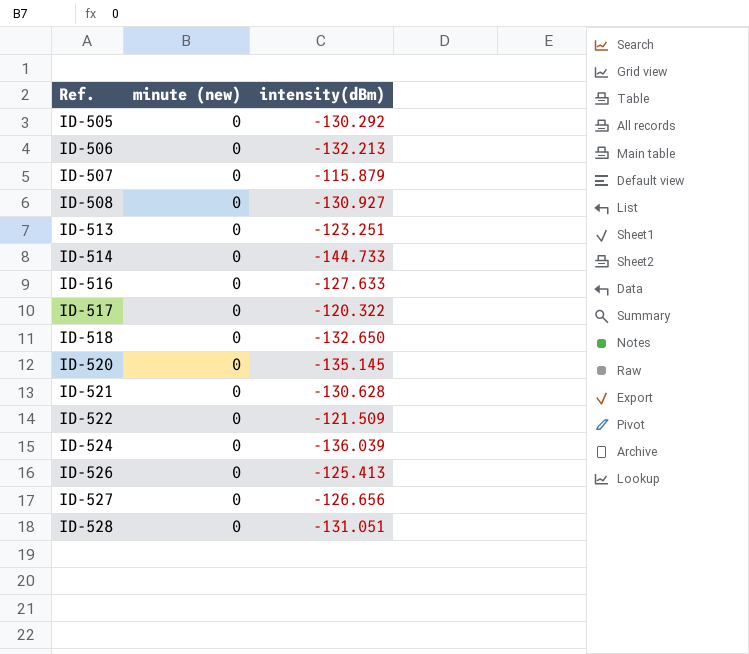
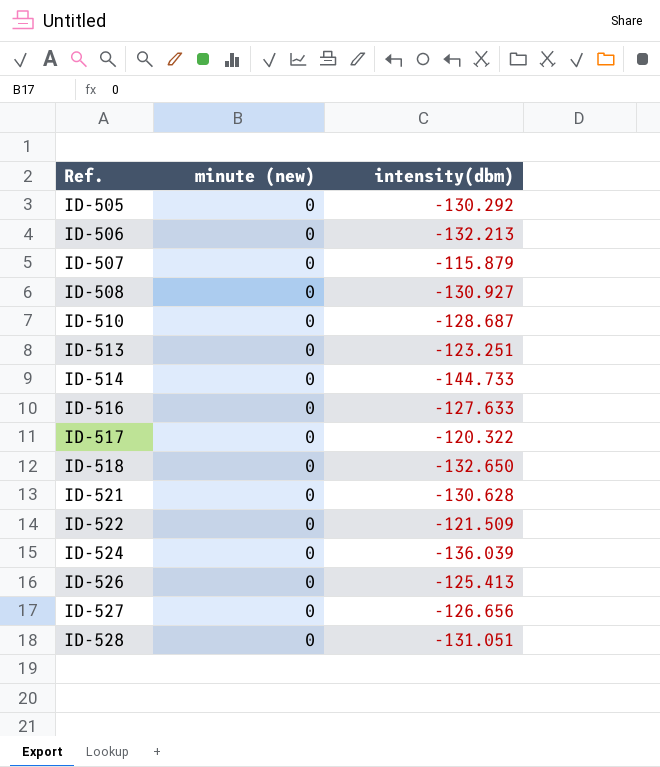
column name: intensity(dBm) -> intensity(dbm)
row ID-520: 0 | -135.145 -> none
row ID-510: none -> 0 | -128.687

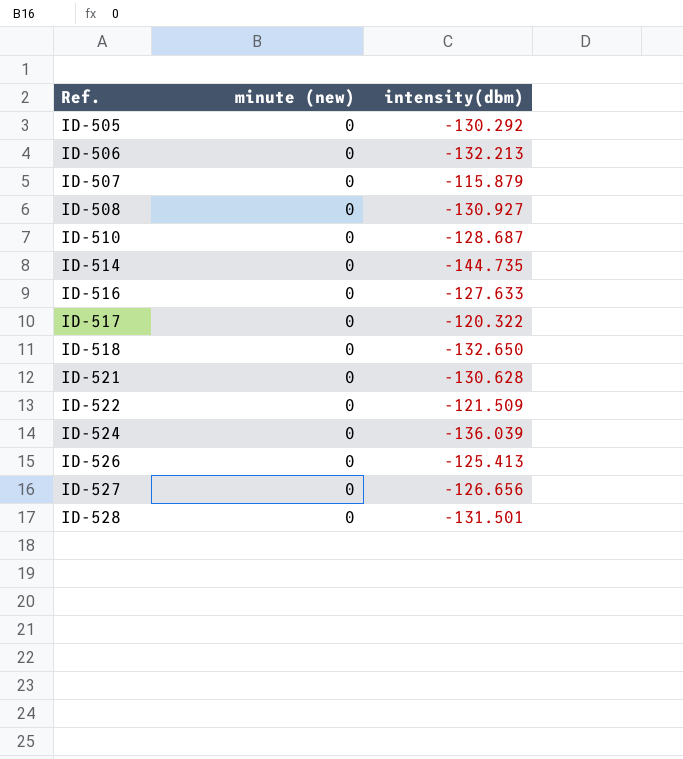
row ID-513: 0 | -123.251 -> none
ID-514 | intensity(dbm): -144.733 -> -144.735
ID-528 | intensity(dbm): -131.051 -> -131.501

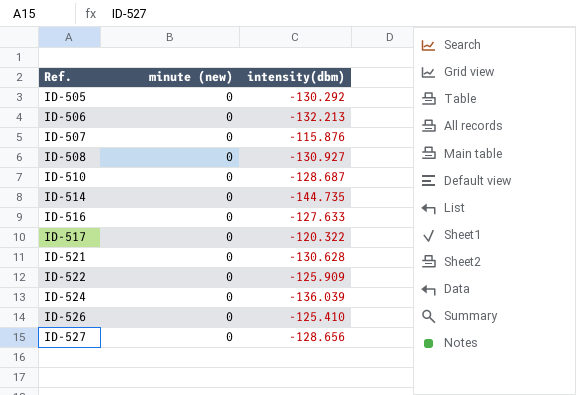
row ID-518: 0 | -132.650 -> none
row ID-528: 0 | -131.501 -> none
ID-507 | intensity(dbm): -115.879 -> -115.876
ID-522 | intensity(dbm): -121.509 -> -125.909
ID-526 | intensity(dbm): -125.413 -> -125.410
ID-527 | intensity(dbm): -126.656 -> -128.656

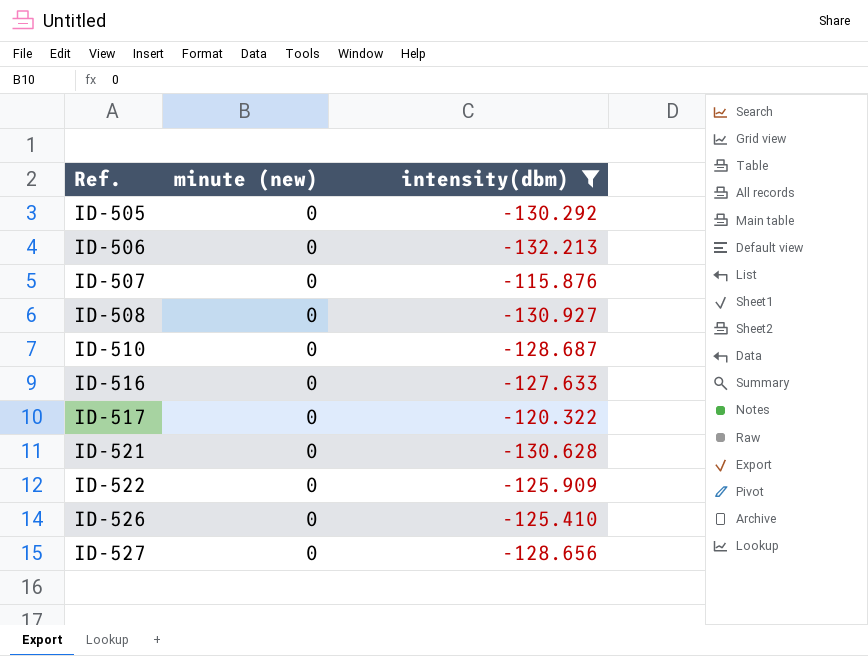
filter: none -> intensity(dbm) >= -132.213

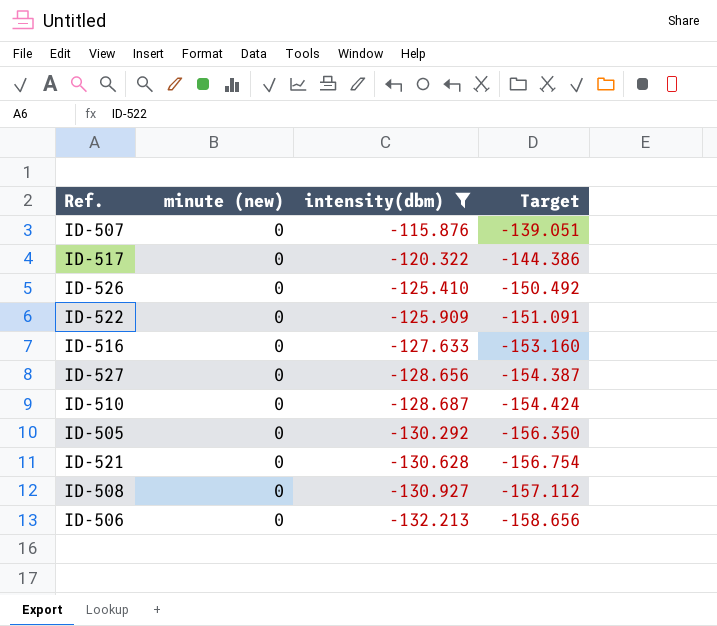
row order: Ref. ascending -> intensity(dbm) descending
column Target | formula: none -> [intensity(dbm)] * 1.2

